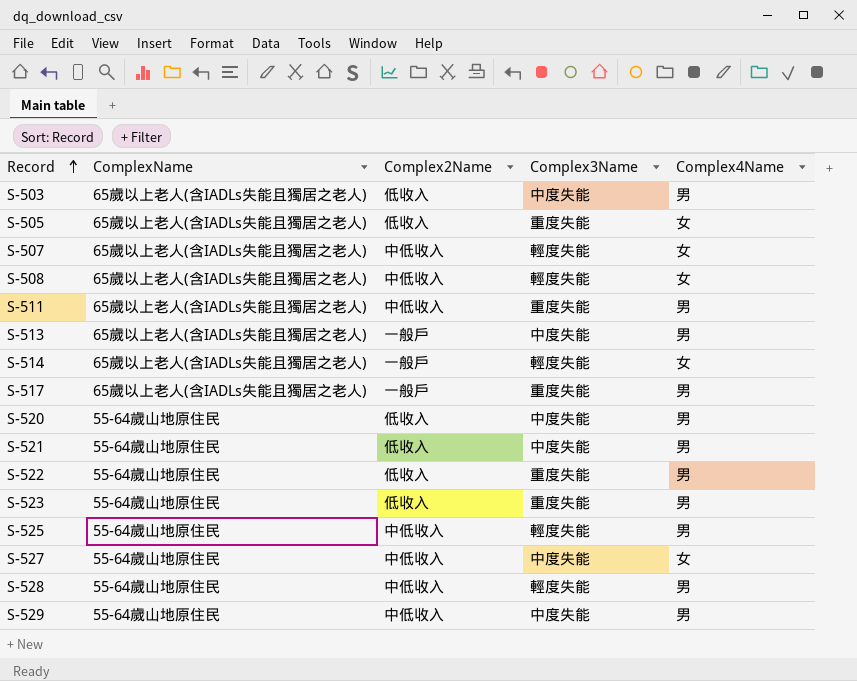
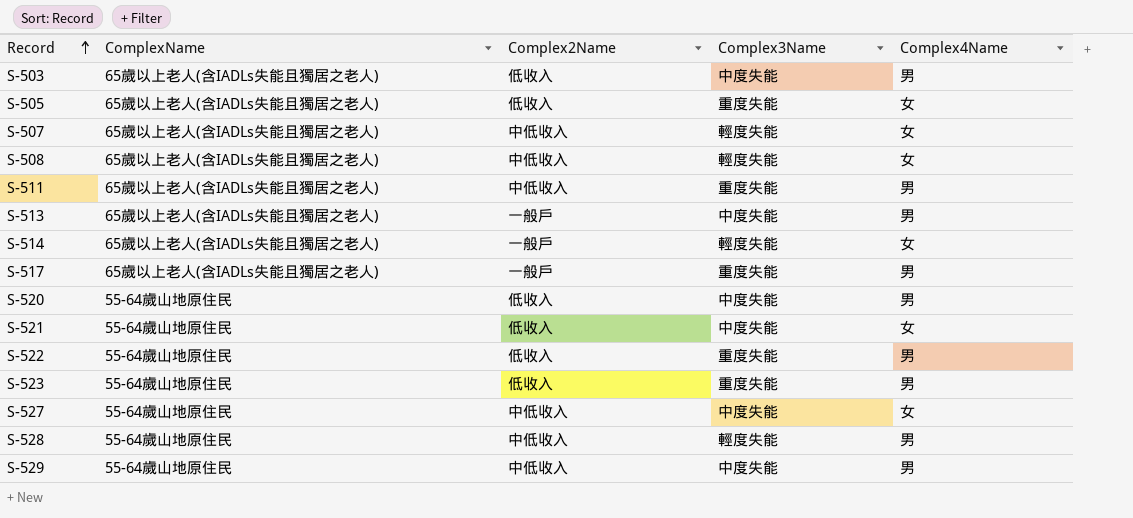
row S-525: 55-64歲山地原住民 | 中低收入 | 輕度失能 | 男 -> none
S-521 | Complex4Name: 男 -> 女

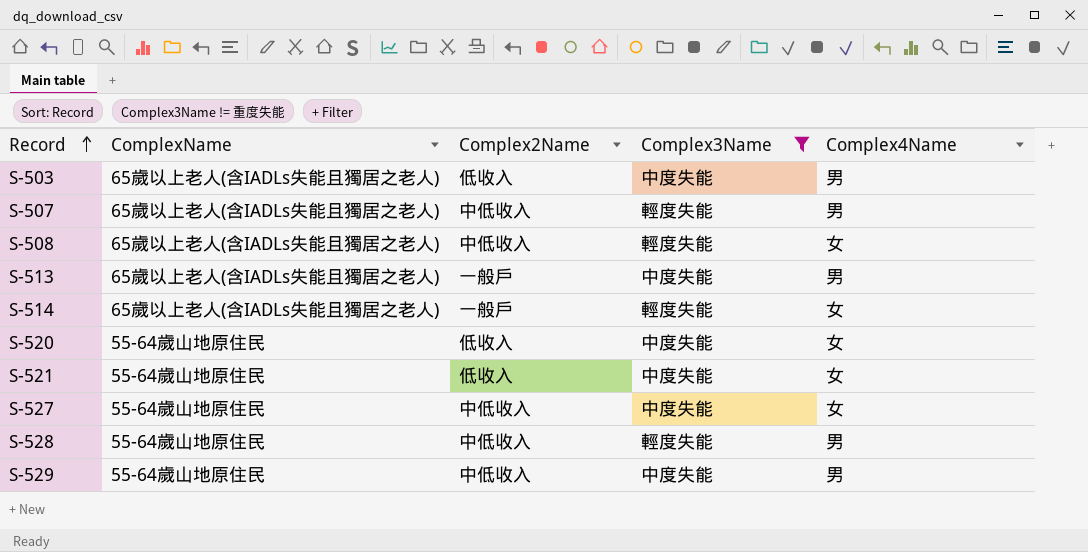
filter: none -> Complex3Name != 重度失能
S-507 | Complex4Name: 女 -> 男
S-520 | Complex4Name: 男 -> 女

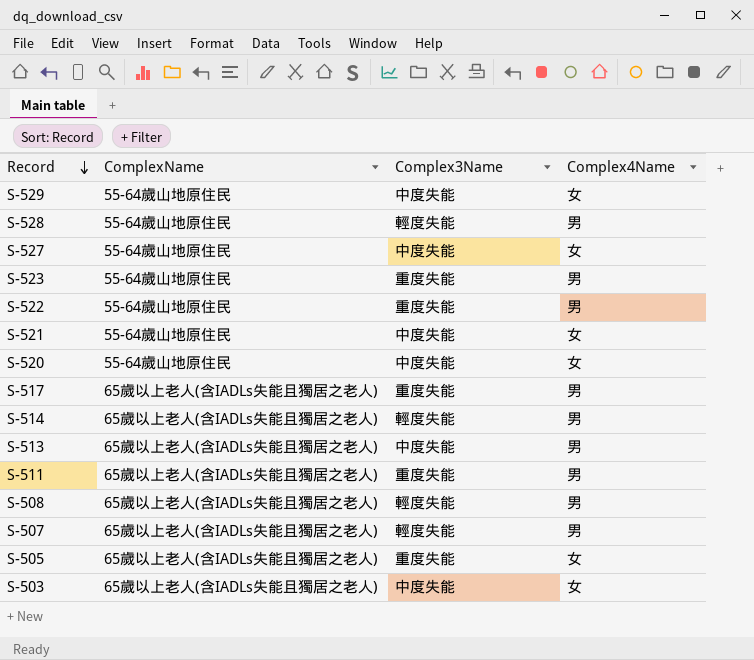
filter: Complex3Name != 重度失能 -> none
row order: Record ascending -> Record descending
column Complex2Name | position: 3 -> none
S-529 | Complex4Name: 男 -> 女
S-514 | Complex4Name: 女 -> 男
S-508 | Complex4Name: 女 -> 男
S-503 | Complex4Name: 男 -> 女

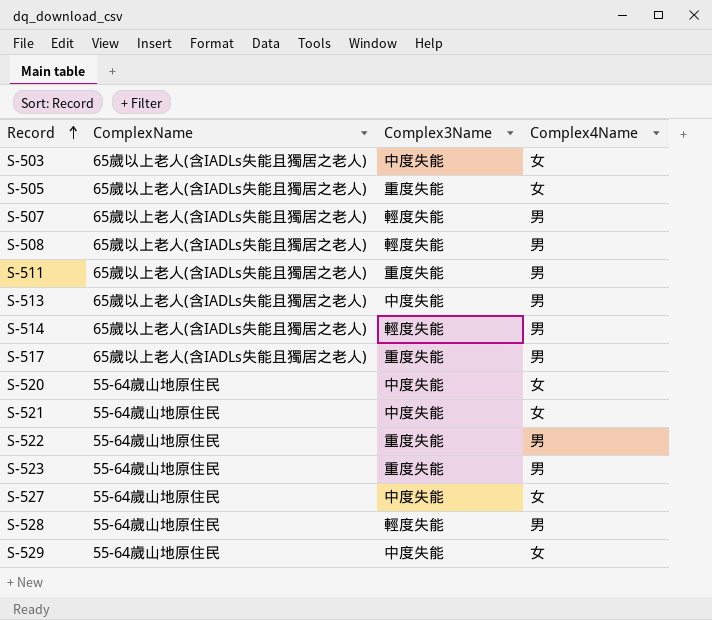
row order: Record descending -> Record ascending

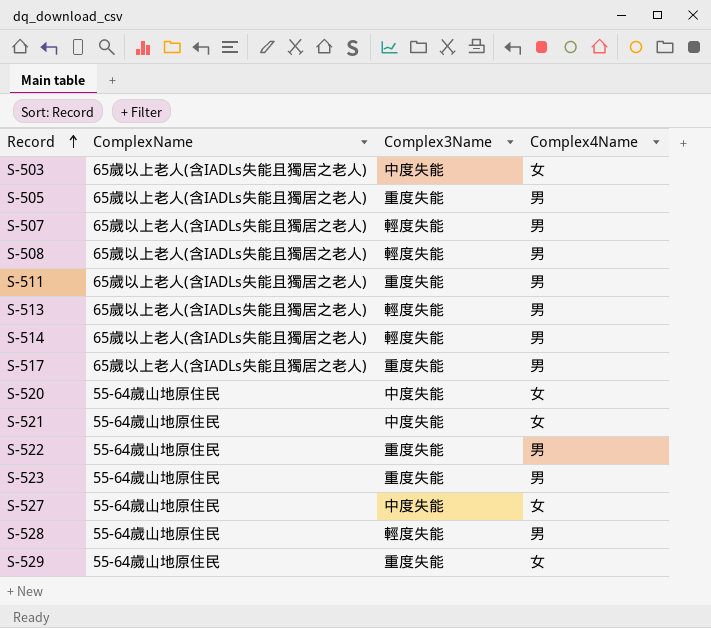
S-505 | Complex4Name: 女 -> 男
S-513 | Complex3Name: 中度失能 -> 輕度失能
S-529 | Complex3Name: 中度失能 -> 重度失能

